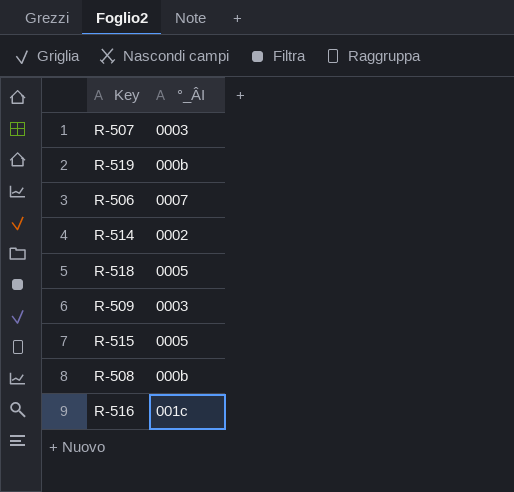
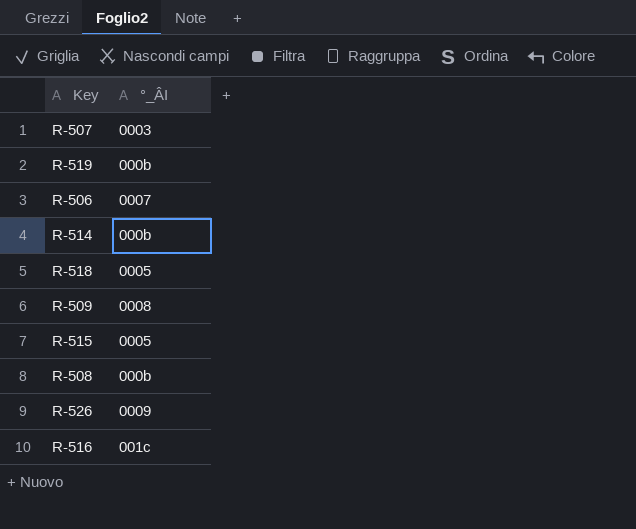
R-514 | °_ÂI: 0002 -> 000b
R-509 | °_ÂI: 0003 -> 0008
row R-526: none -> 0009

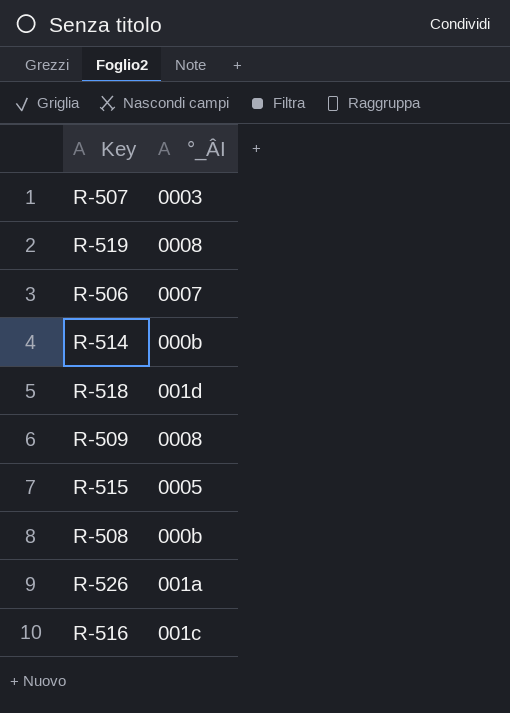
R-519 | °_ÂI: 000b -> 0008
R-518 | °_ÂI: 0005 -> 001d
R-526 | °_ÂI: 0009 -> 001a

